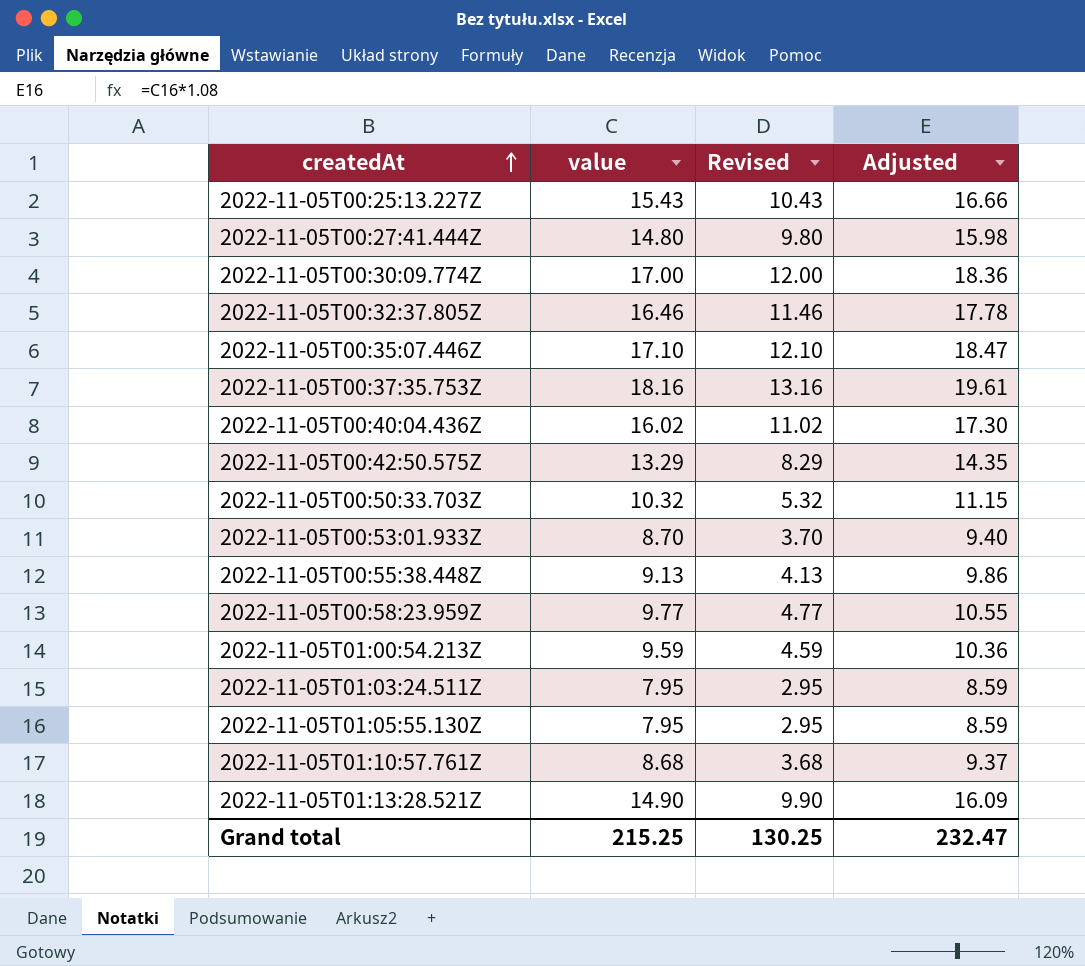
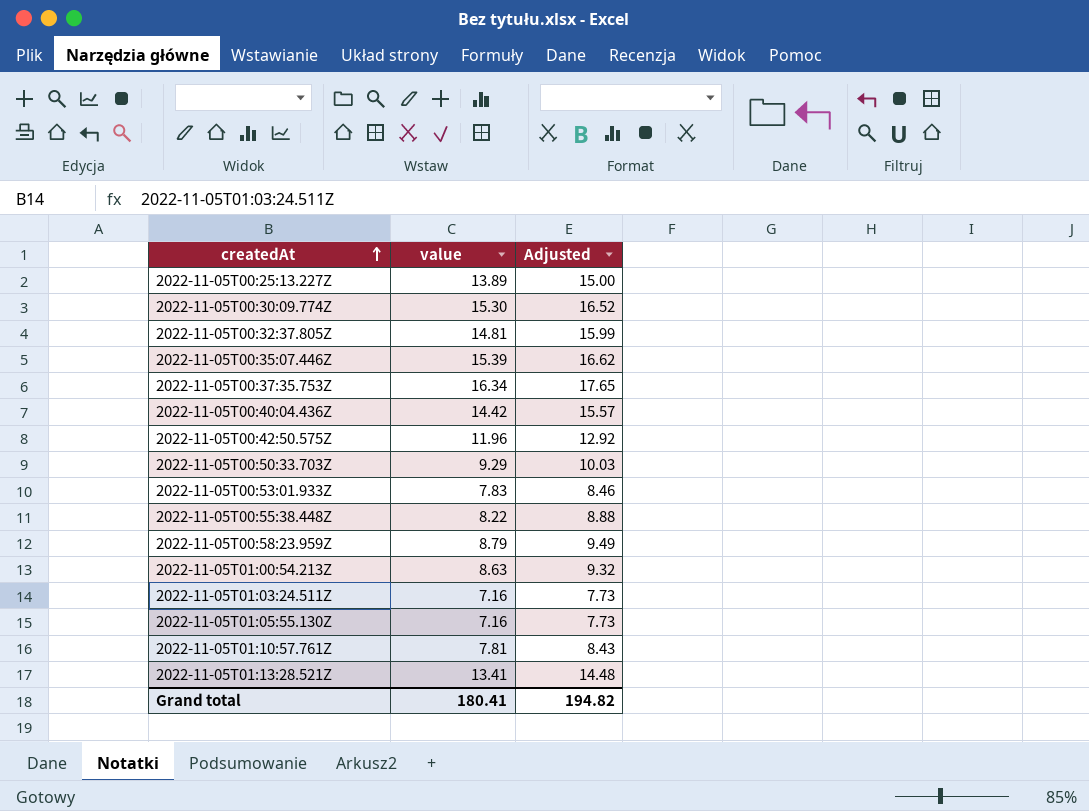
column Revised | formula: [value] - 5 -> none
row 2022-11-05T00:27:41.444Z: 14.80 | 9.80 | 15.98 -> none
2022-11-05T00:25:13.227Z | value: 15.43 -> 13.89
2022-11-05T00:25:13.227Z | Adjusted: 16.66 -> 15.00
2022-11-05T00:30:09.774Z | value: 17.00 -> 15.30
2022-11-05T00:30:09.774Z | Adjusted: 18.36 -> 16.52
2022-11-05T00:32:37.805Z | value: 16.46 -> 14.81
2022-11-05T00:32:37.805Z | Adjusted: 17.78 -> 15.99
2022-11-05T00:35:07.446Z | value: 17.10 -> 15.39
2022-11-05T00:35:07.446Z | Adjusted: 18.47 -> 16.62
2022-11-05T00:37:35.753Z | value: 18.16 -> 16.34
2022-11-05T00:37:35.753Z | Adjusted: 19.61 -> 17.65
2022-11-05T00:40:04.436Z | value: 16.02 -> 14.42
2022-11-05T00:40:04.436Z | Adjusted: 17.30 -> 15.57
2022-11-05T00:42:50.575Z | value: 13.29 -> 11.96
2022-11-05T00:42:50.575Z | Adjusted: 14.35 -> 12.92
2022-11-05T00:50:33.703Z | value: 10.32 -> 9.29
2022-11-05T00:50:33.703Z | Adjusted: 11.15 -> 10.03
2022-11-05T00:53:01.933Z | value: 8.70 -> 7.83
2022-11-05T00:53:01.933Z | Adjusted: 9.40 -> 8.46
2022-11-05T00:55:38.448Z | value: 9.13 -> 8.22
2022-11-05T00:55:38.448Z | Adjusted: 9.86 -> 8.88
2022-11-05T00:58:23.959Z | value: 9.77 -> 8.79
2022-11-05T00:58:23.959Z | Adjusted: 10.55 -> 9.49
2022-11-05T01:00:54.213Z | value: 9.59 -> 8.63
2022-11-05T01:00:54.213Z | Adjusted: 10.36 -> 9.32
2022-11-05T01:03:24.511Z | value: 7.95 -> 7.16
2022-11-05T01:03:24.511Z | Adjusted: 8.59 -> 7.73
2022-11-05T01:05:55.130Z | value: 7.95 -> 7.16
2022-11-05T01:05:55.130Z | Adjusted: 8.59 -> 7.73
2022-11-05T01:10:57.761Z | value: 8.68 -> 7.81
2022-11-05T01:10:57.761Z | Adjusted: 9.37 -> 8.43
2022-11-05T01:13:28.521Z | value: 14.90 -> 13.41
2022-11-05T01:13:28.521Z | Adjusted: 16.09 -> 14.48
Grand total | value: 215.25 -> 180.41
Grand total | Adjusted: 232.47 -> 194.82

